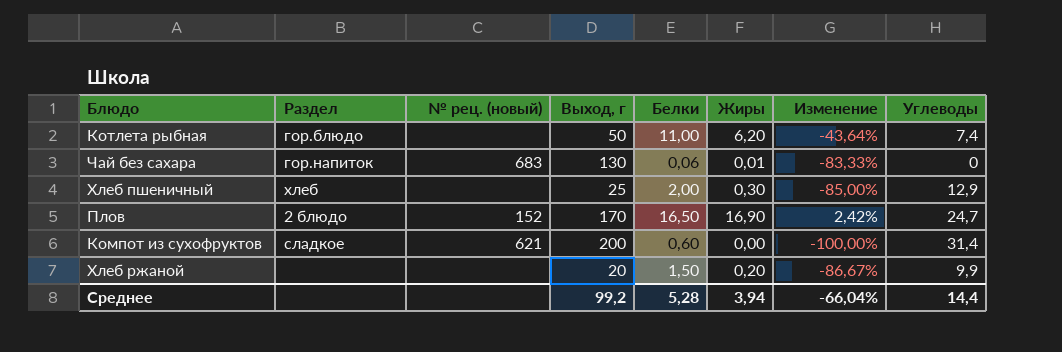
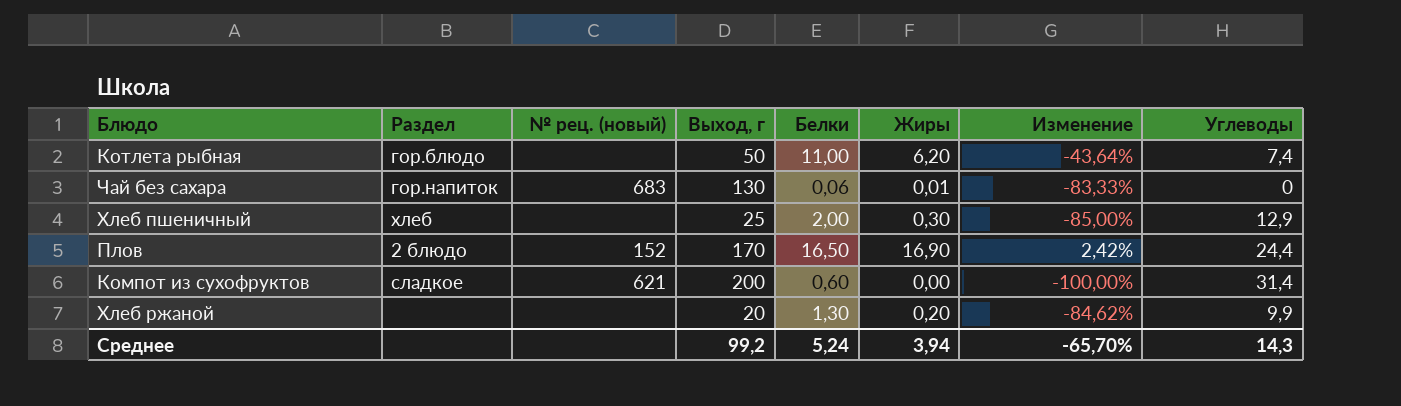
Плов | Углеводы: 24,7 -> 24,4
Хлеб ржаной | Белки: 1,50 -> 1,30
Хлеб ржаной | Изменение: -86,67% -> -84,62%
Среднее | Белки: 5,28 -> 5,24
Среднее | Изменение: -66,04% -> -65,70%
Среднее | Углеводы: 14,4 -> 14,3

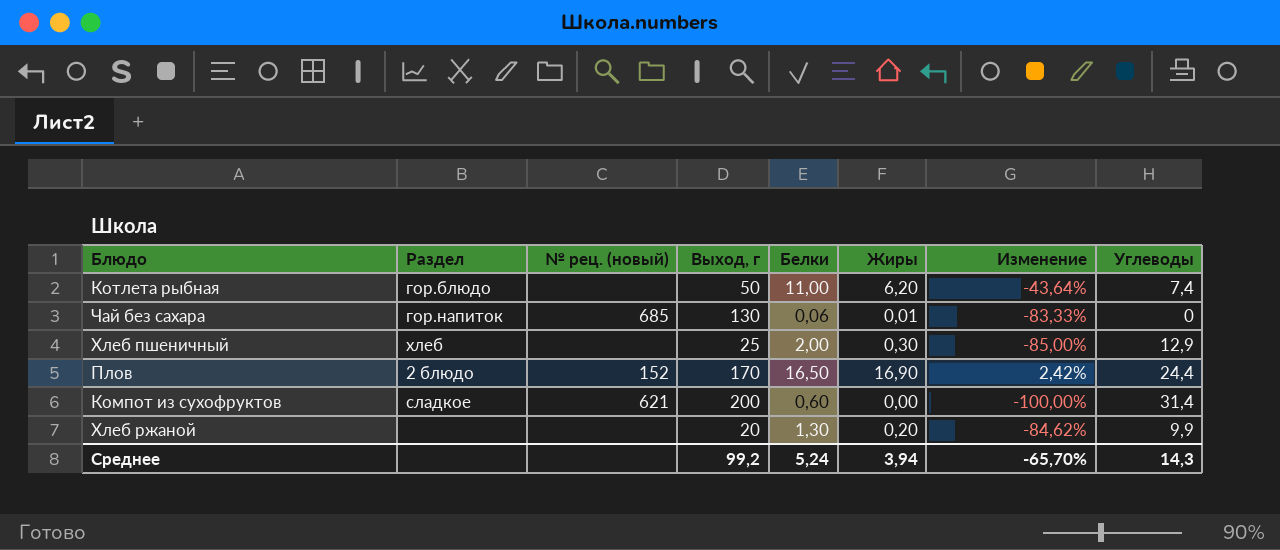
Чай без сахара | № рец. (новый): 683 -> 685

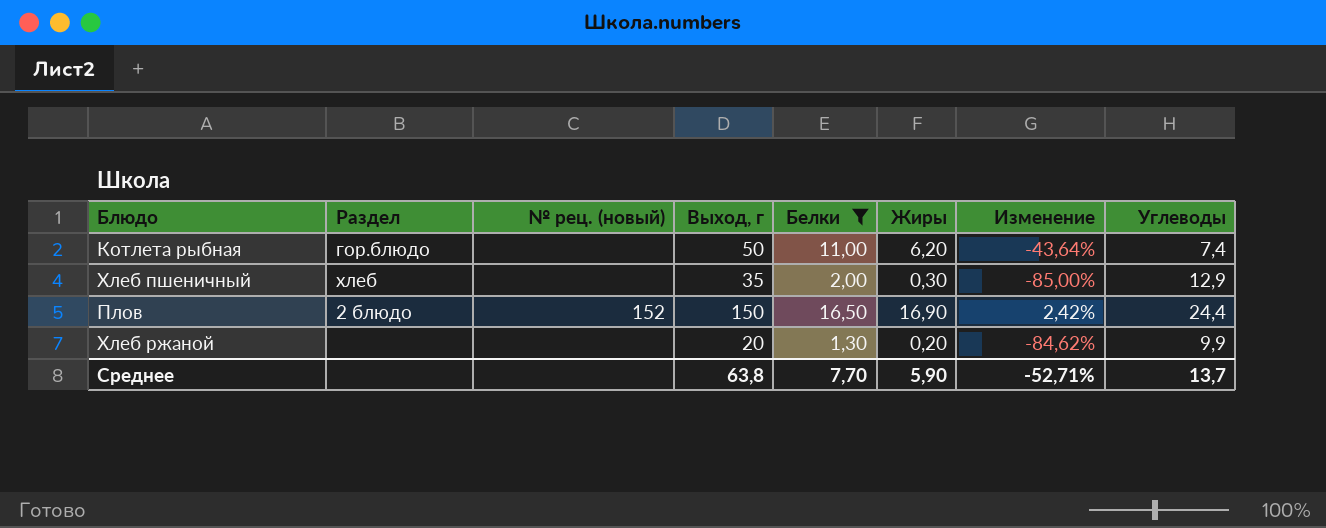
filter: none -> Белки >= 1,30
Хлеб пшеничный | Выход, г: 25 -> 35
Плов | Выход, г: 170 -> 150
Среднее | Выход, г: 99,2 -> 63,8
Среднее | Белки: 5,24 -> 7,70
Среднее | Жиры: 3,94 -> 5,90
Среднее | Изменение: -65,70% -> -52,71%
Среднее | Углеводы: 14,3 -> 13,7

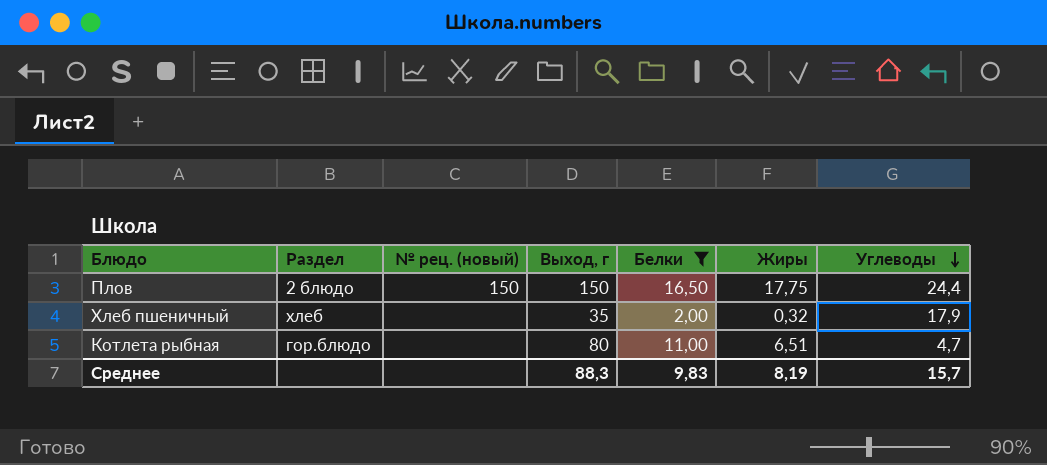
row order: none -> Углеводы descending
column Изменение | formula: ([Жиры] - [Белки]) / [Белки] -> none
row Хлеб ржаной: none | none | 20 | 1,30 | 0,20 | -84,62% | 9,9 -> none
Плов | № рец. (новый): 152 -> 150
Плов | Жиры: 16,90 -> 17,75
Хлеб пшеничный | Жиры: 0,30 -> 0,32
Хлеб пшеничный | Углеводы: 12,9 -> 17,9
Котлета рыбная | Выход, г: 50 -> 80
Котлета рыбная | Жиры: 6,20 -> 6,51
Котлета рыбная | Углеводы: 7,4 -> 4,7
Среднее | Выход, г: 63,8 -> 88,3
Среднее | Белки: 7,70 -> 9,83
Среднее | Жиры: 5,90 -> 8,19
Среднее | Углеводы: 13,7 -> 15,7

